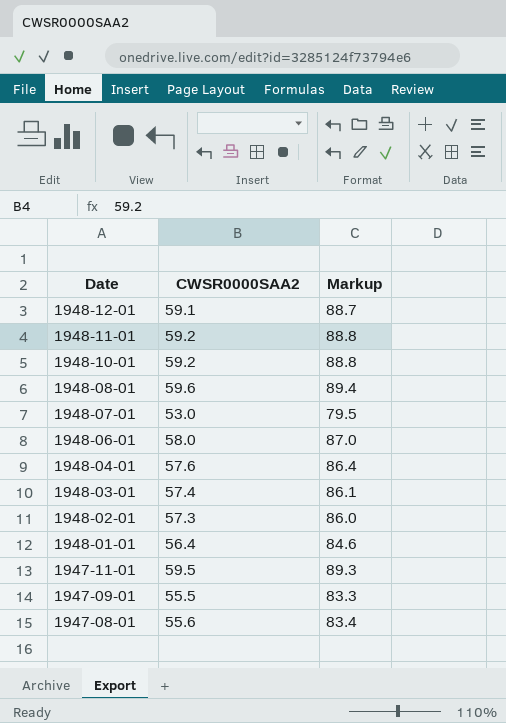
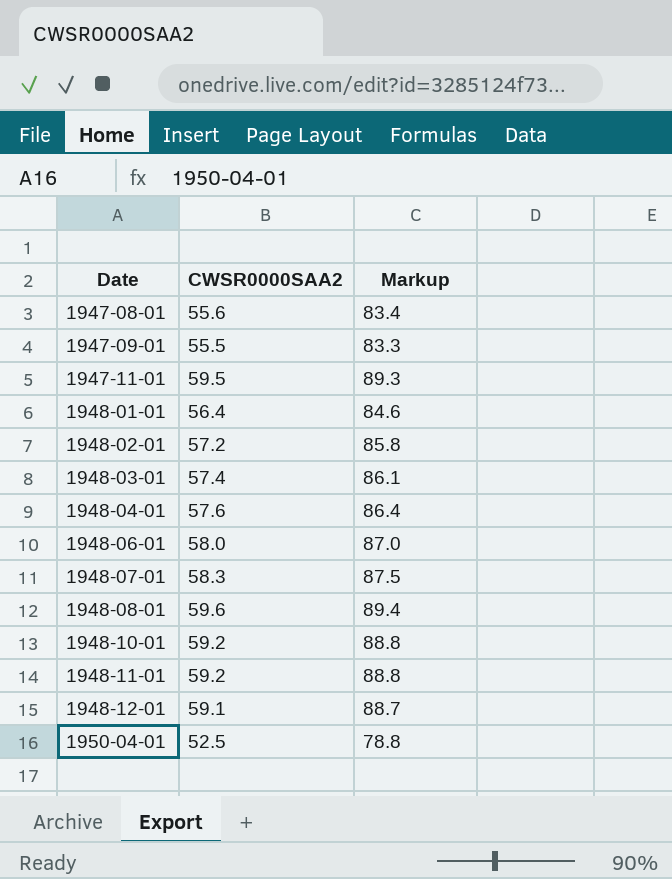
row order: Date descending -> Date ascending
1948-02-01 | CWSR0000SAA2: 57.3 -> 57.2
1948-02-01 | Markup: 86.0 -> 85.8
1948-07-01 | CWSR0000SAA2: 53.0 -> 58.3
1948-07-01 | Markup: 79.5 -> 87.5
row 1950-04-01: none -> 52.5 | 78.8

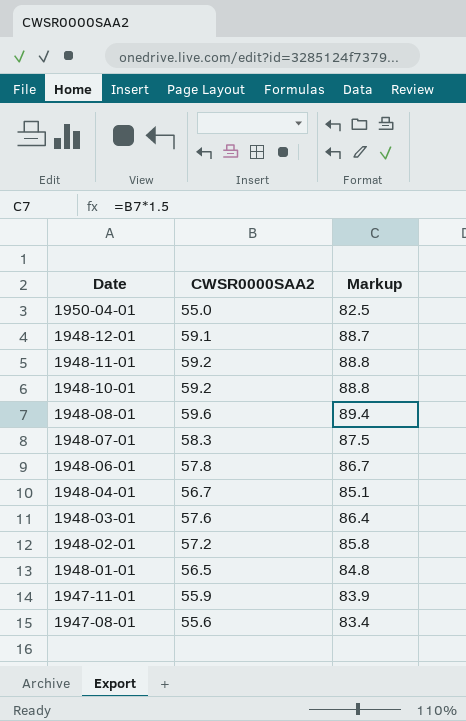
row order: Date ascending -> Date descending
row 1947-09-01: 55.5 | 83.3 -> none
1950-04-01 | CWSR0000SAA2: 52.5 -> 55.0
1950-04-01 | Markup: 78.8 -> 82.5
1948-06-01 | CWSR0000SAA2: 58.0 -> 57.8
1948-06-01 | Markup: 87.0 -> 86.7
1948-04-01 | CWSR0000SAA2: 57.6 -> 56.7
1948-04-01 | Markup: 86.4 -> 85.1
1948-03-01 | CWSR0000SAA2: 57.4 -> 57.6
1948-03-01 | Markup: 86.1 -> 86.4
1948-01-01 | CWSR0000SAA2: 56.4 -> 56.5
1948-01-01 | Markup: 84.6 -> 84.8
1947-11-01 | CWSR0000SAA2: 59.5 -> 55.9
1947-11-01 | Markup: 89.3 -> 83.9

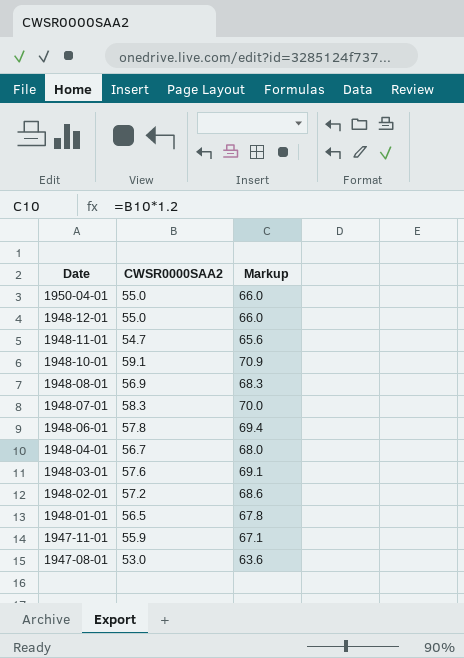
column Markup | formula: [CWSR0000SAA2] * 1.5 -> [CWSR0000SAA2] * 1.2
1948-12-01 | CWSR0000SAA2: 59.1 -> 55.0
1948-11-01 | CWSR0000SAA2: 59.2 -> 54.7
1948-10-01 | CWSR0000SAA2: 59.2 -> 59.1
1948-08-01 | CWSR0000SAA2: 59.6 -> 56.9
1947-08-01 | CWSR0000SAA2: 55.6 -> 53.0

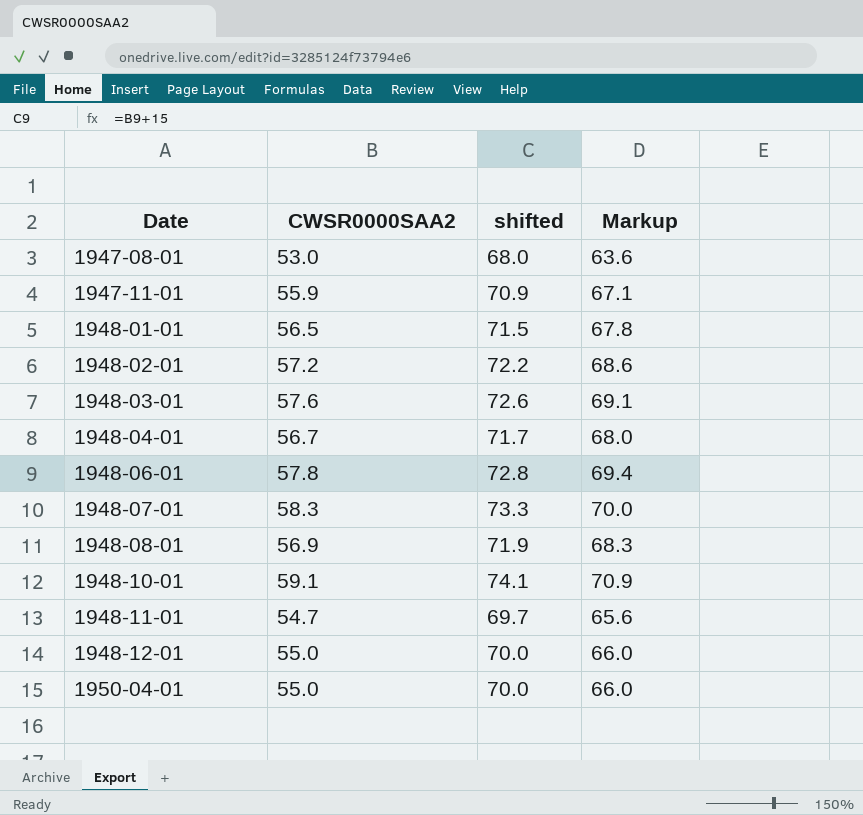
row order: Date descending -> Date ascending
column shifted | formula: none -> [CWSR0000SAA2] + 15

